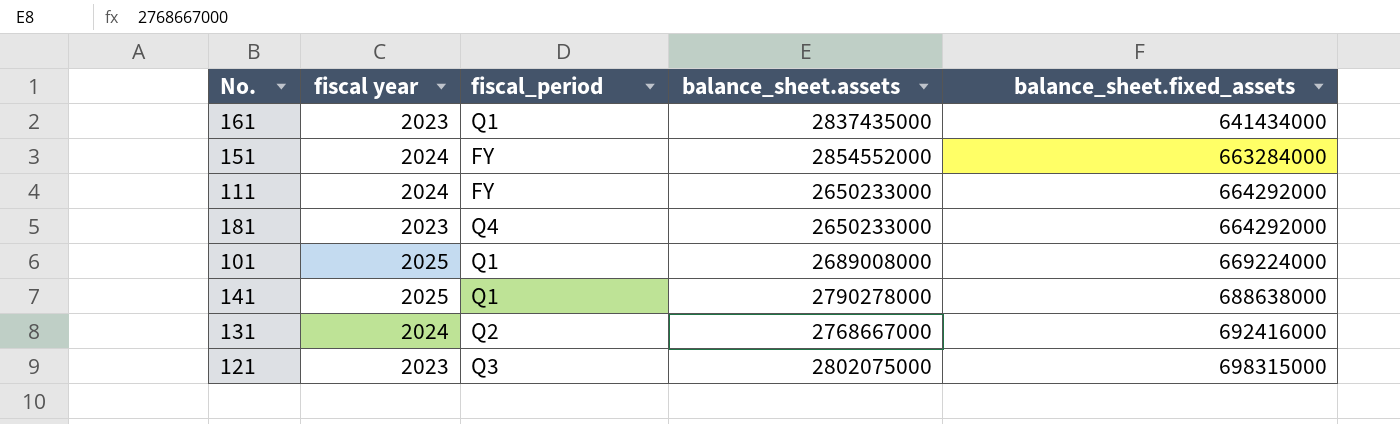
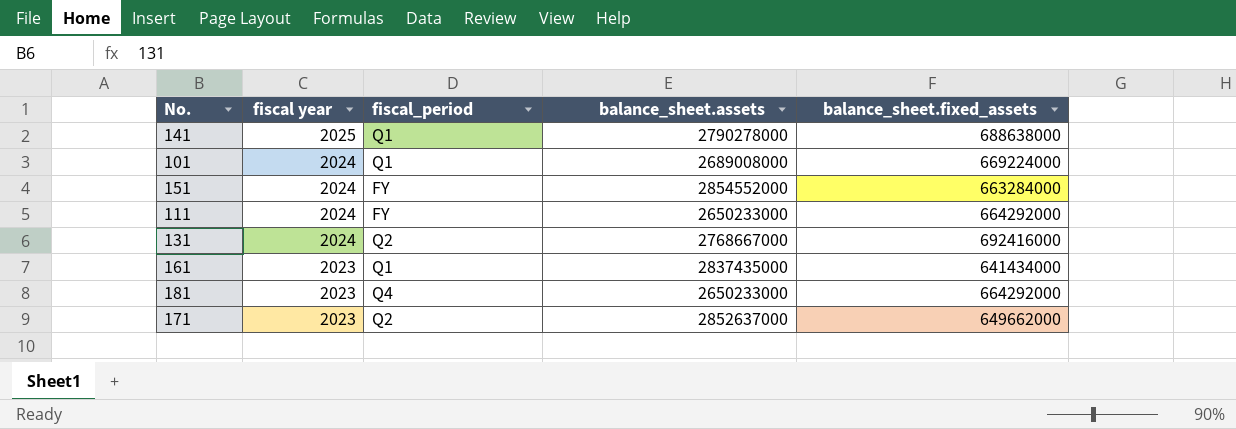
row order: balance_sheet.fixed_assets ascending -> fiscal year descending
row 121: 2023 | Q3 | 2802075000 | 698315000 -> none
101 | fiscal year: 2025 -> 2024
row 171: none -> 2023 | Q2 | 2852637000 | 649662000

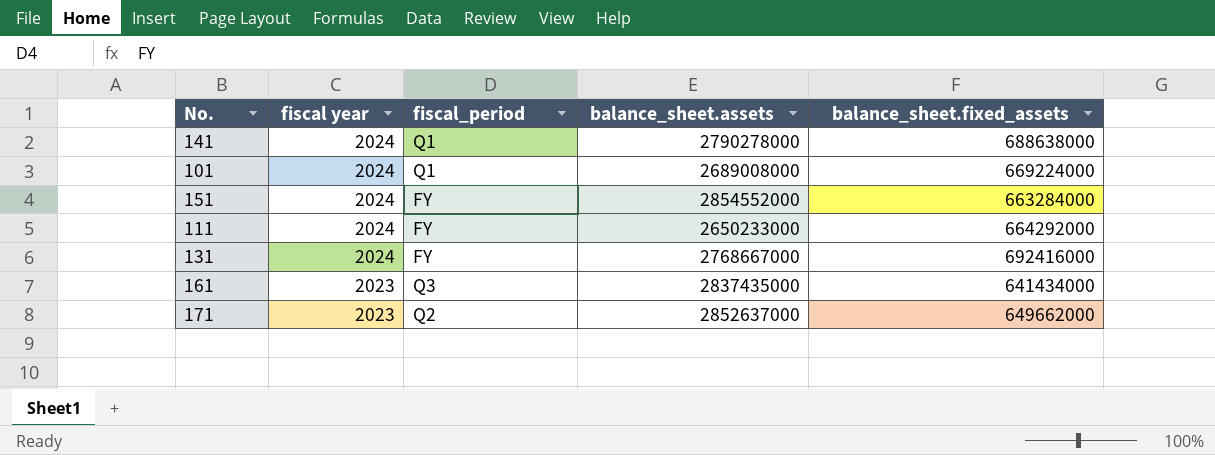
row 181: 2023 | Q4 | 2650233000 | 664292000 -> none
141 | fiscal year: 2025 -> 2024
131 | fiscal_period: Q2 -> FY
161 | fiscal_period: Q1 -> Q3

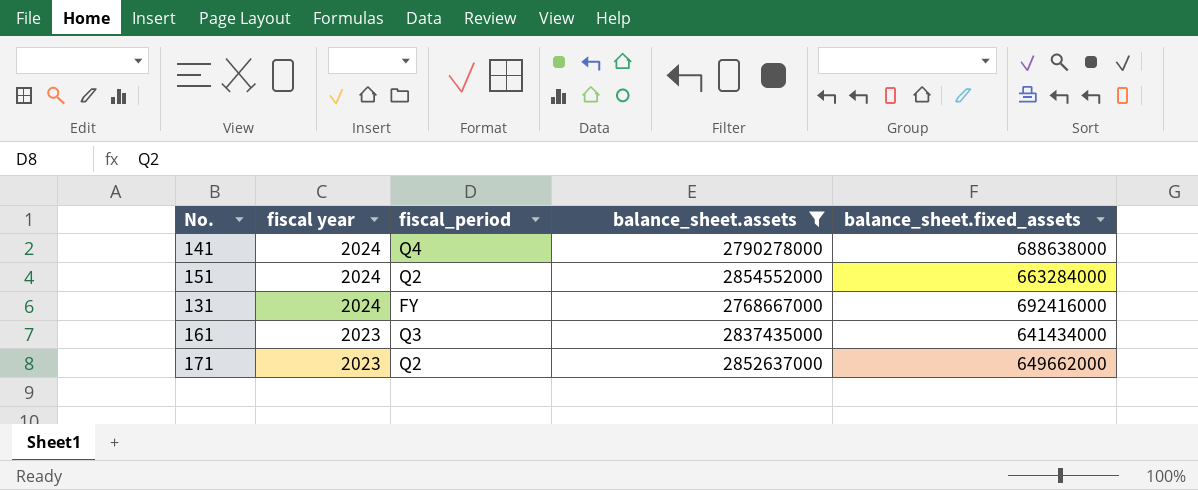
filter: none -> balance_sheet.assets >= 2768667000
141 | fiscal_period: Q1 -> Q4
151 | fiscal_period: FY -> Q2

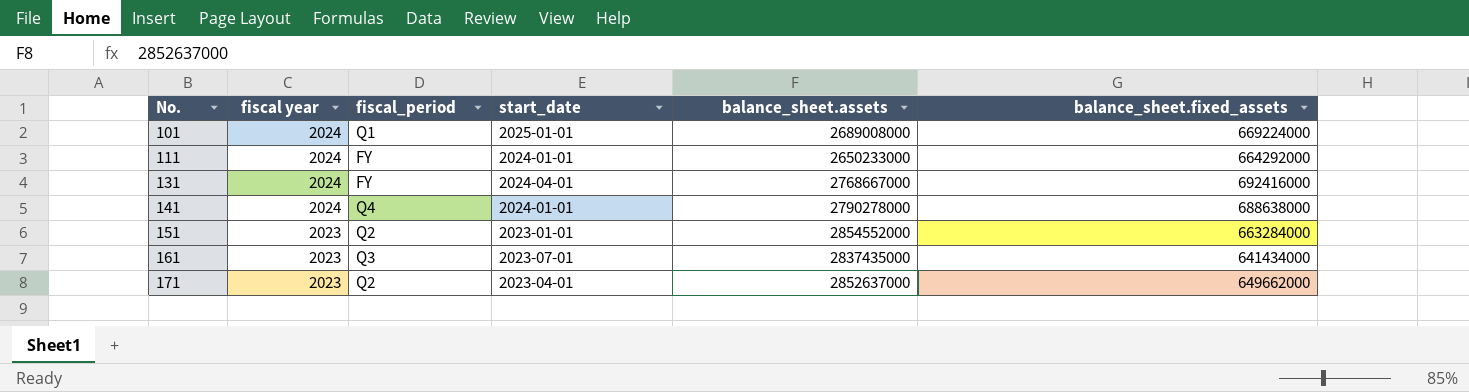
filter: balance_sheet.assets >= 2768667000 -> none
row order: fiscal year descending -> No. ascending
column start_date | position: none -> 4
151 | fiscal year: 2024 -> 2023

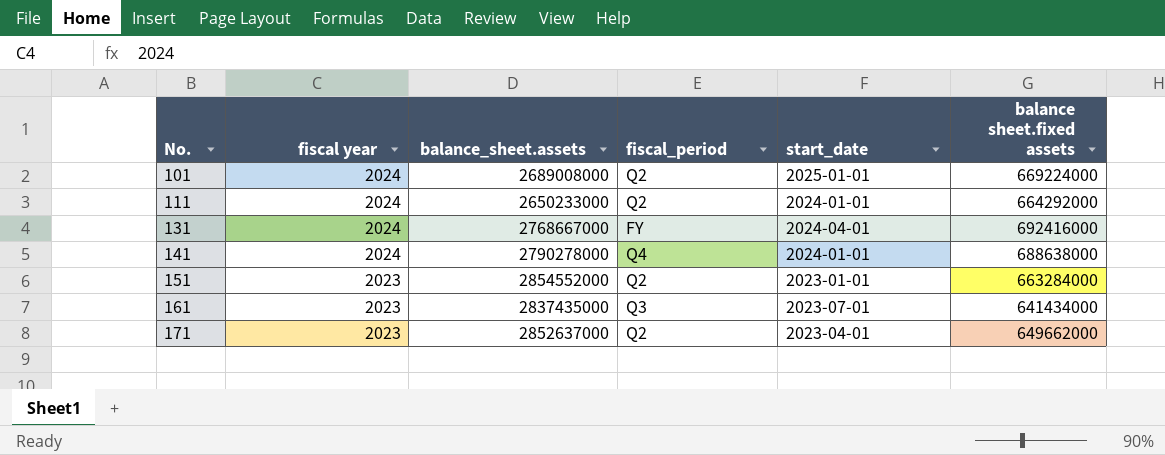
column balance_sheet.assets | position: 5 -> 3
column name: balance_sheet.fixed_assets -> balance sheet.fixed assets
101 | fiscal_period: Q1 -> Q2
111 | fiscal_period: FY -> Q2

